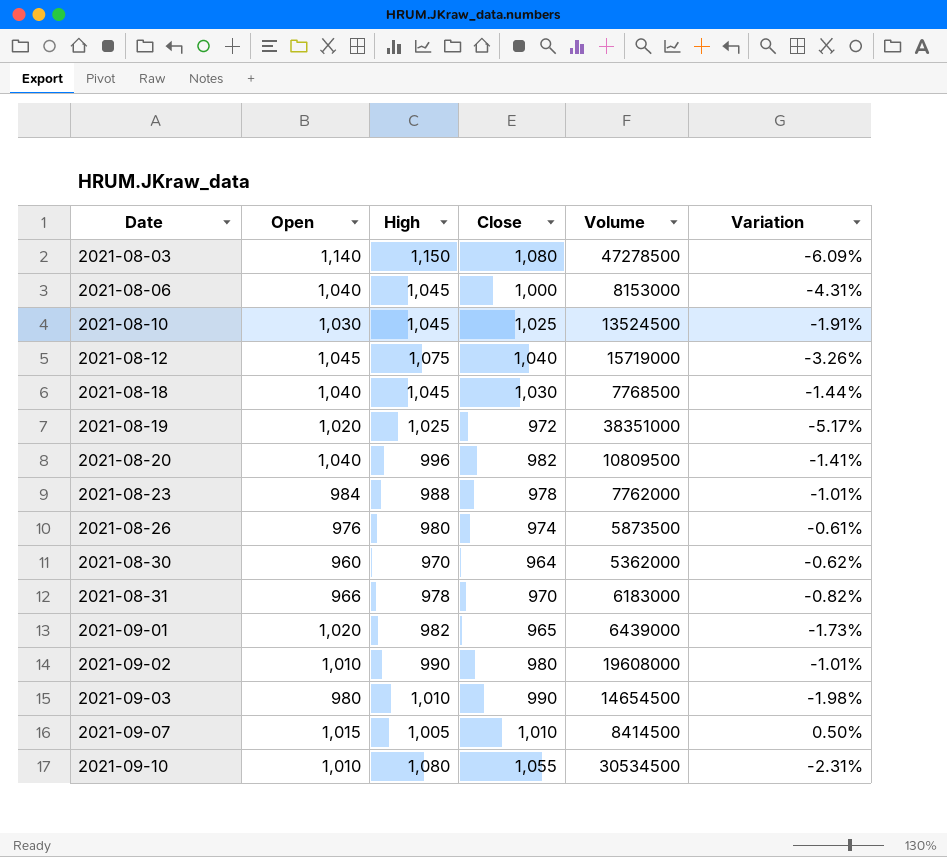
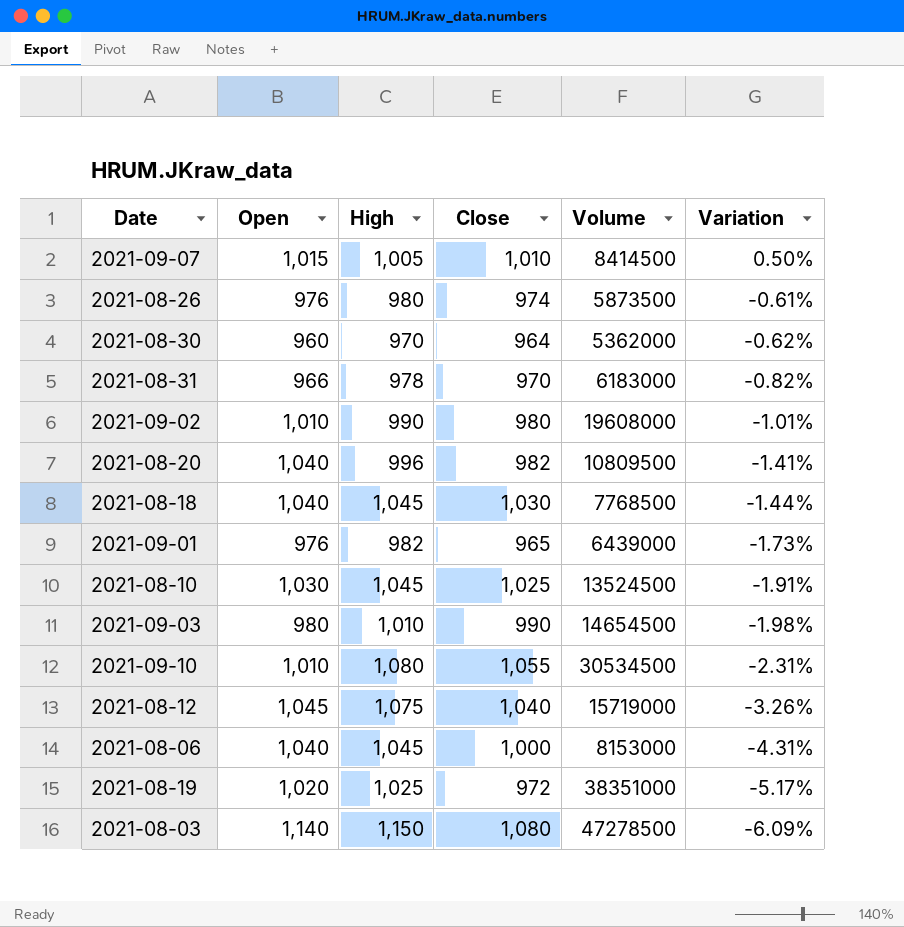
row order: Date ascending -> Variation descending
row 2021-08-23: 984 | 988 | 978 | 7762000 | -1.01% -> none
2021-09-01 | Open: 1,020 -> 976

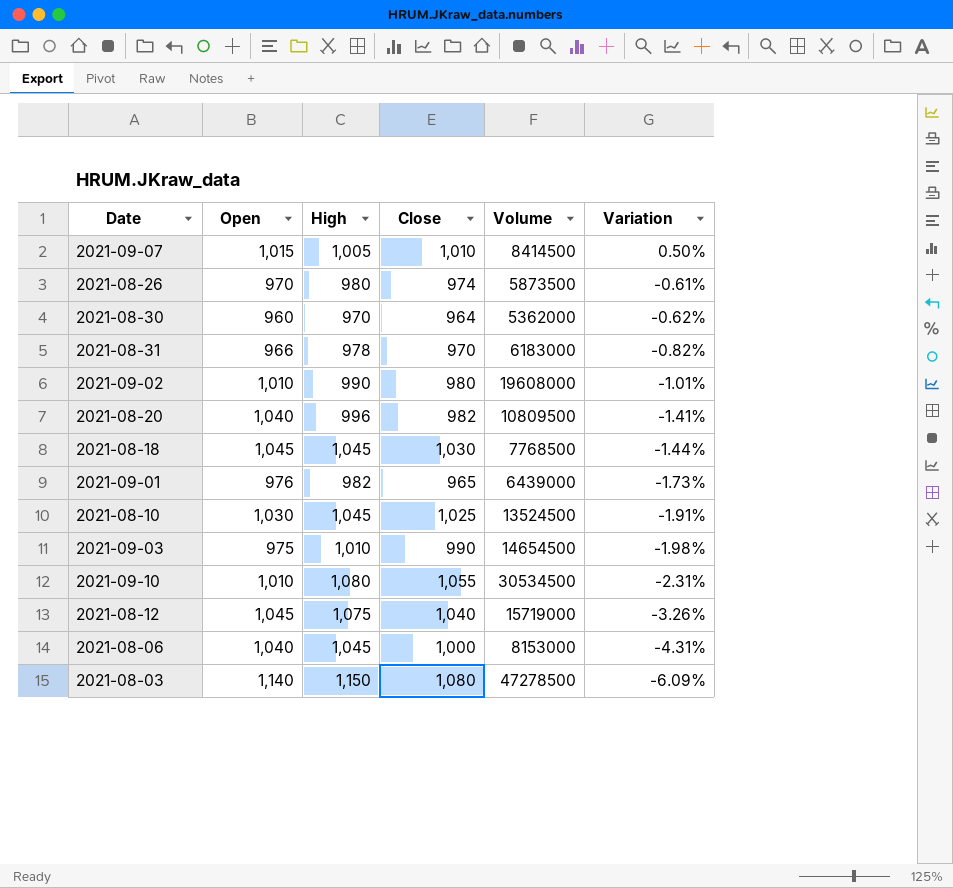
row 2021-08-19: 1,020 | 1,025 | 972 | 38351000 | -5.17% -> none
2021-08-26 | Open: 976 -> 970
2021-08-18 | Open: 1,040 -> 1,045
2021-09-03 | Open: 980 -> 975

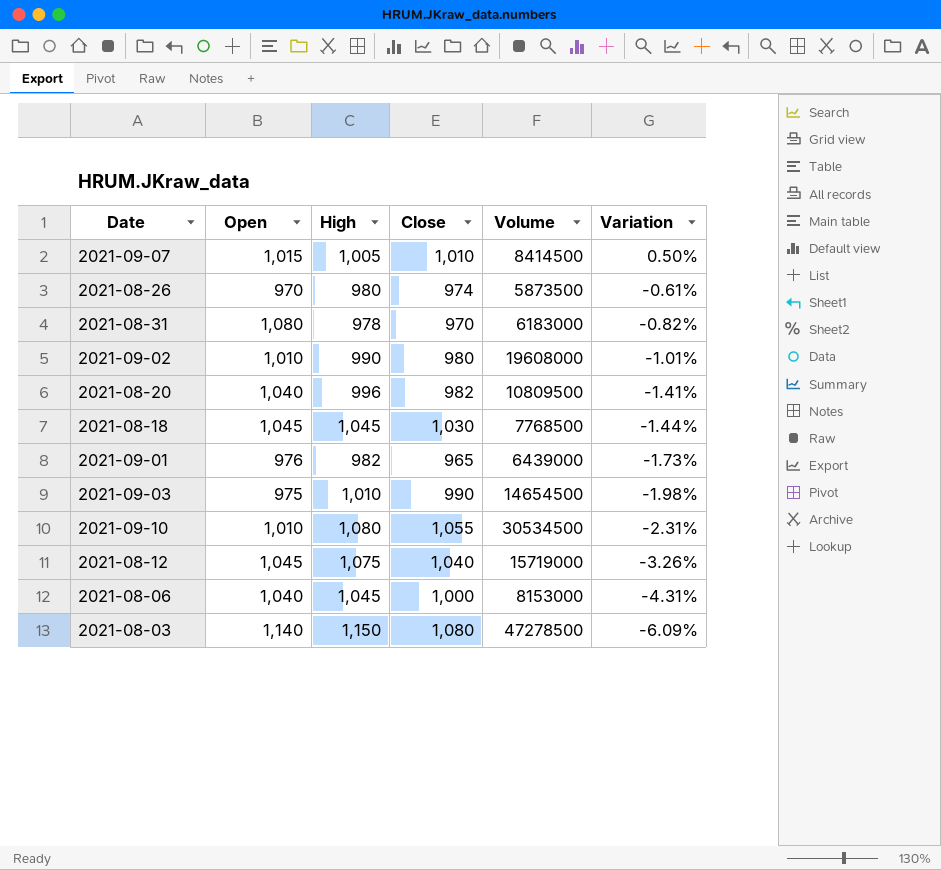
row 2021-08-30: 960 | 970 | 964 | 5362000 | -0.62% -> none
row 2021-08-10: 1,030 | 1,045 | 1,025 | 13524500 | -1.91% -> none
2021-08-31 | Open: 966 -> 1,080

